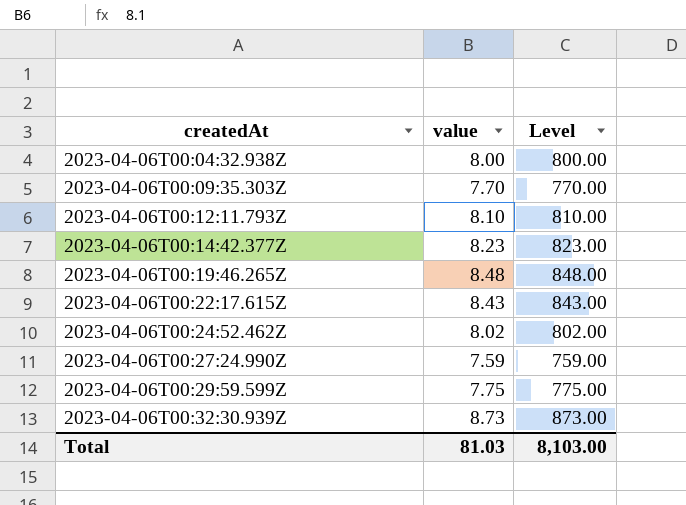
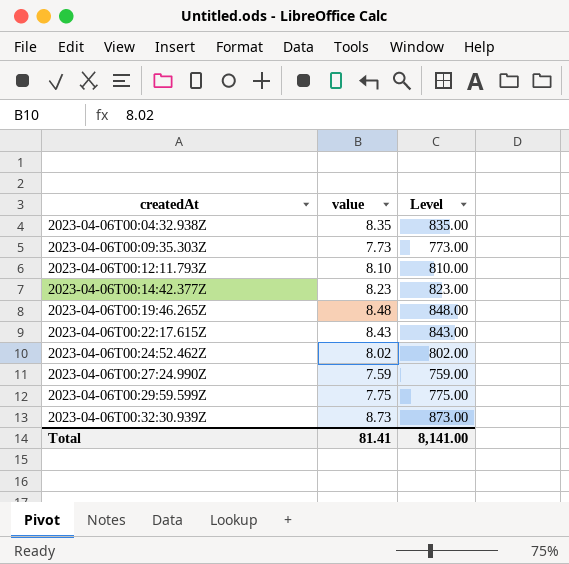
2023-04-06T00:04:32.938Z | value: 8.00 -> 8.35
2023-04-06T00:04:32.938Z | Level: 800.00 -> 835.00
2023-04-06T00:09:35.303Z | value: 7.70 -> 7.73
2023-04-06T00:09:35.303Z | Level: 770.00 -> 773.00
Total | value: 81.03 -> 81.41
Total | Level: 8,103.00 -> 8,141.00

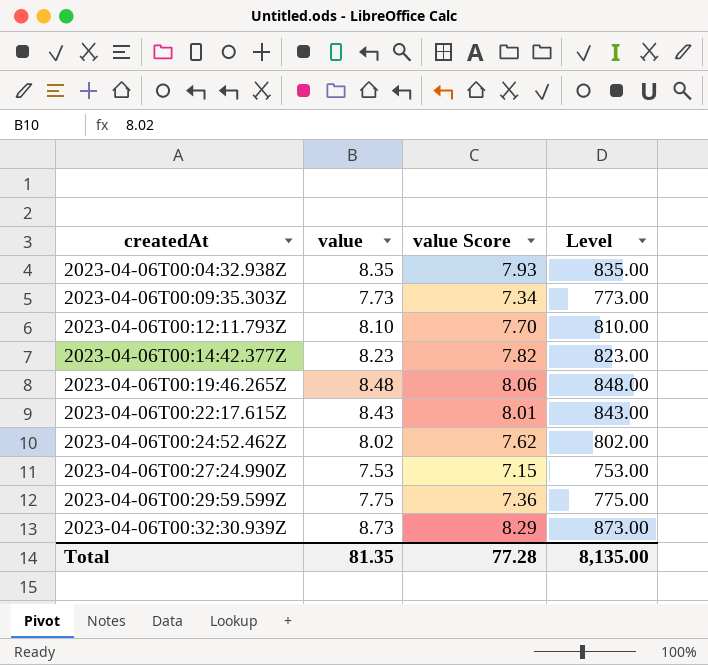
column value Score | formula: none -> [value] * 0.95
2023-04-06T00:27:24.990Z | value: 7.59 -> 7.53
2023-04-06T00:27:24.990Z | Level: 759.00 -> 753.00
Total | value: 81.41 -> 81.35
Total | Level: 8,141.00 -> 8,135.00

